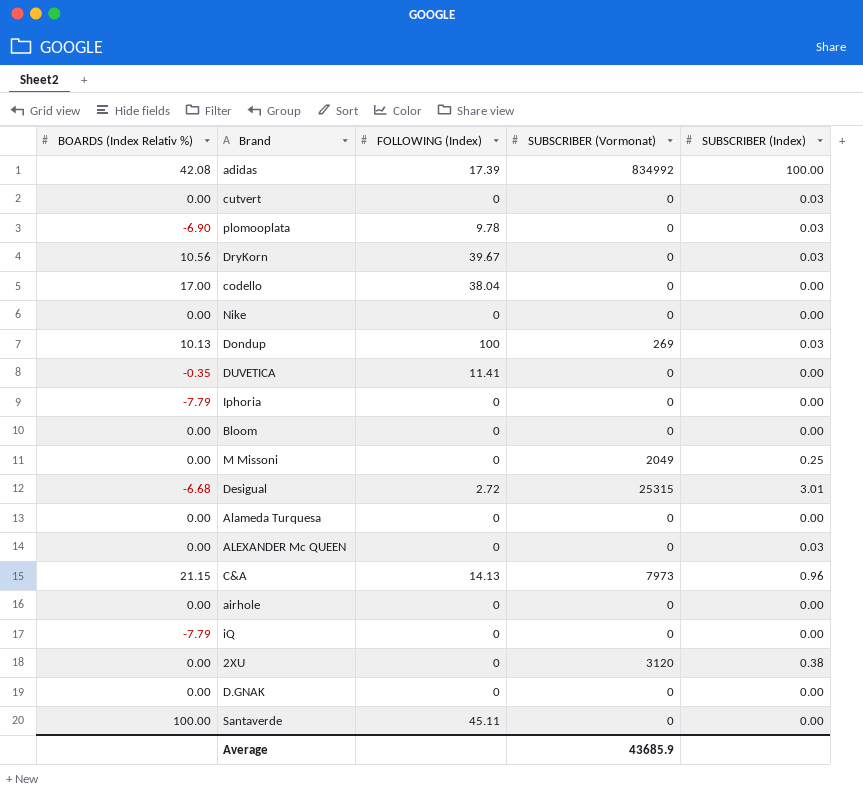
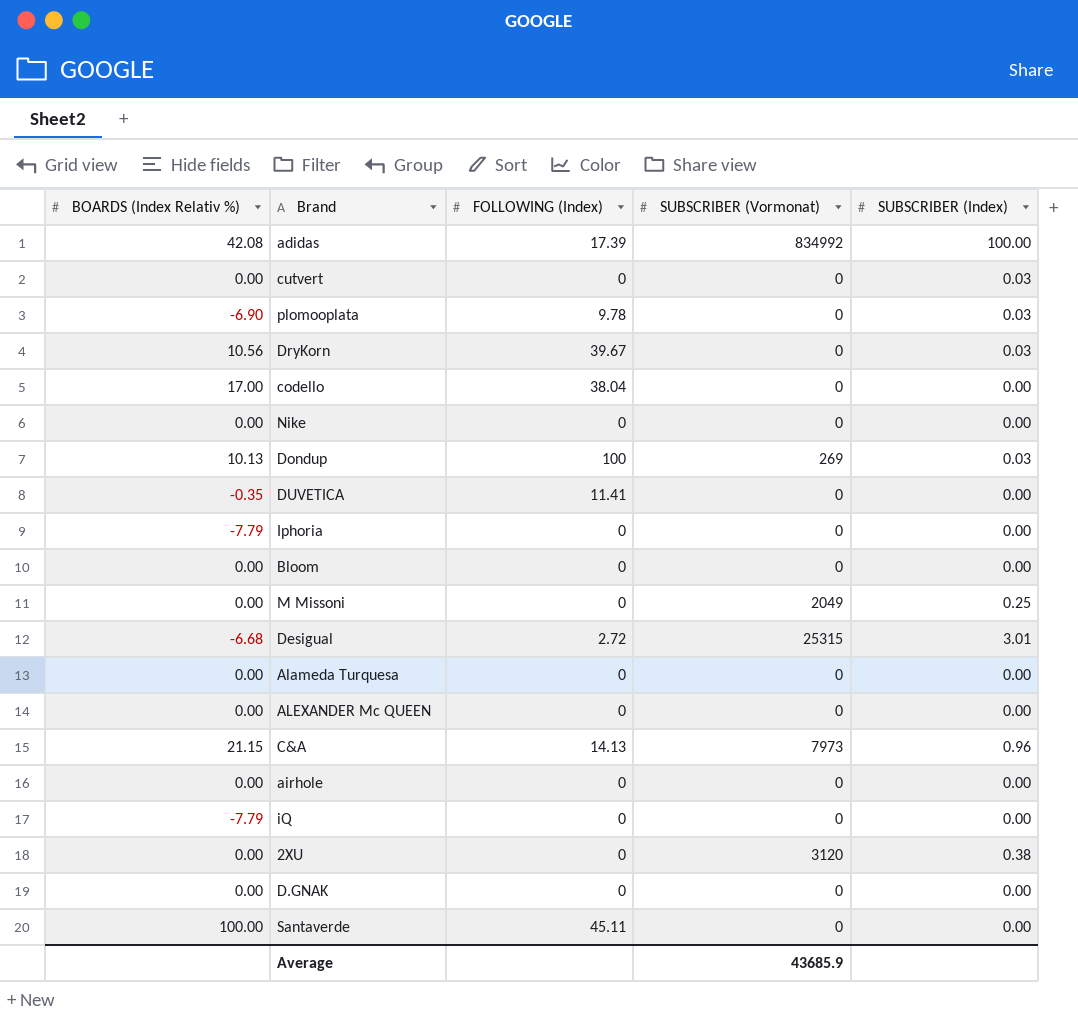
ALEXANDER Mc QUEEN | SUBSCRIBER (Index): 0.03 -> 0.00

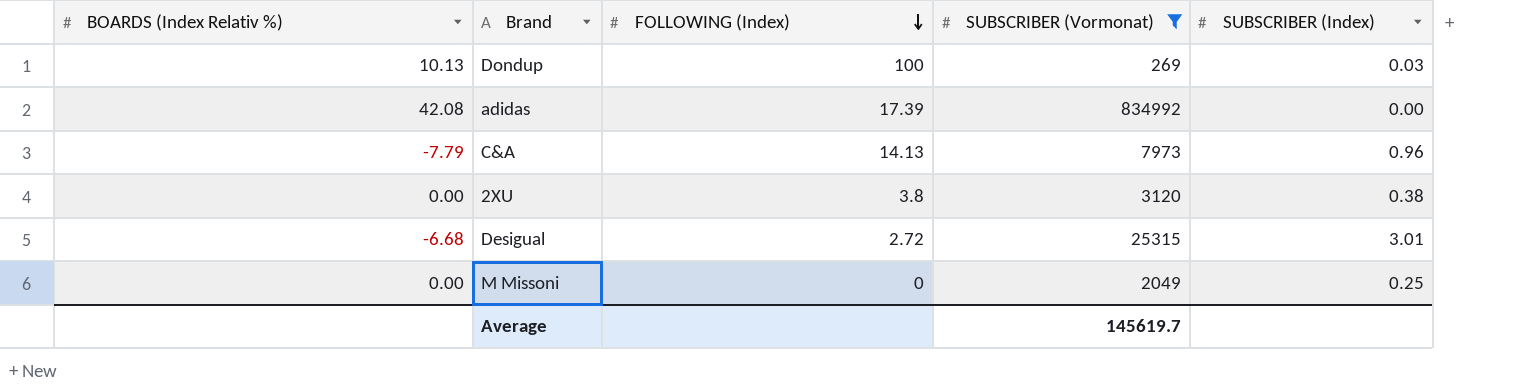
filter: none -> SUBSCRIBER (Vormonat) != 0
row order: none -> FOLLOWING (Index) descending
adidas | SUBSCRIBER (Index): 100.00 -> 0.00
C&A | BOARDS (Index Relativ %): 21.15 -> -7.79
2XU | FOLLOWING (Index): 0 -> 3.8
Average | SUBSCRIBER (Vormonat): 43685.9 -> 145619.7

